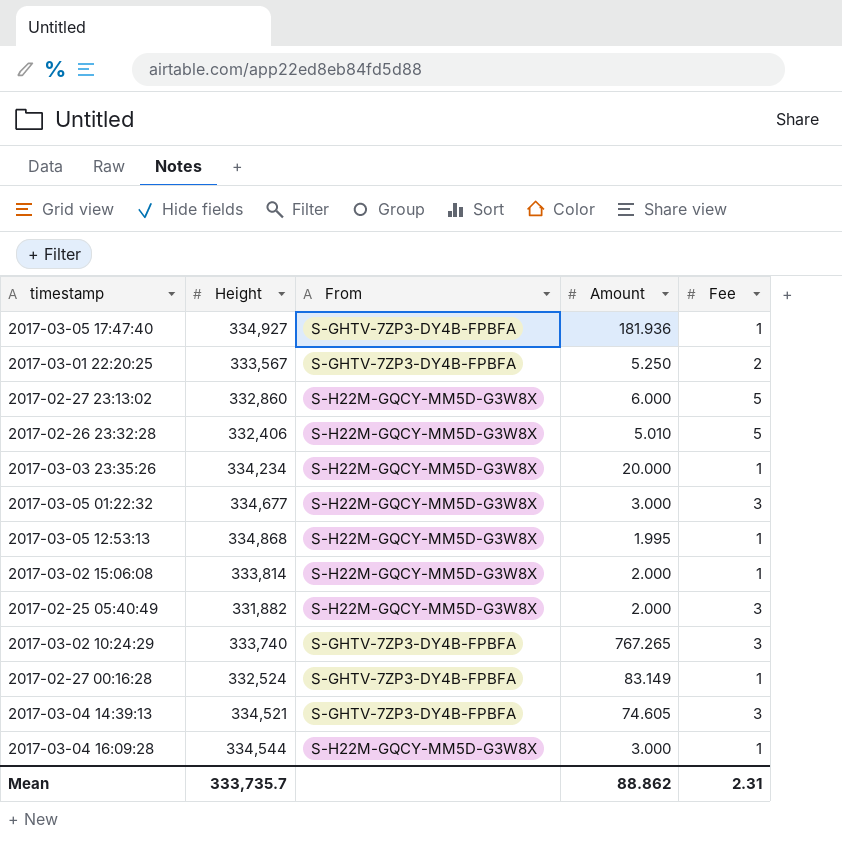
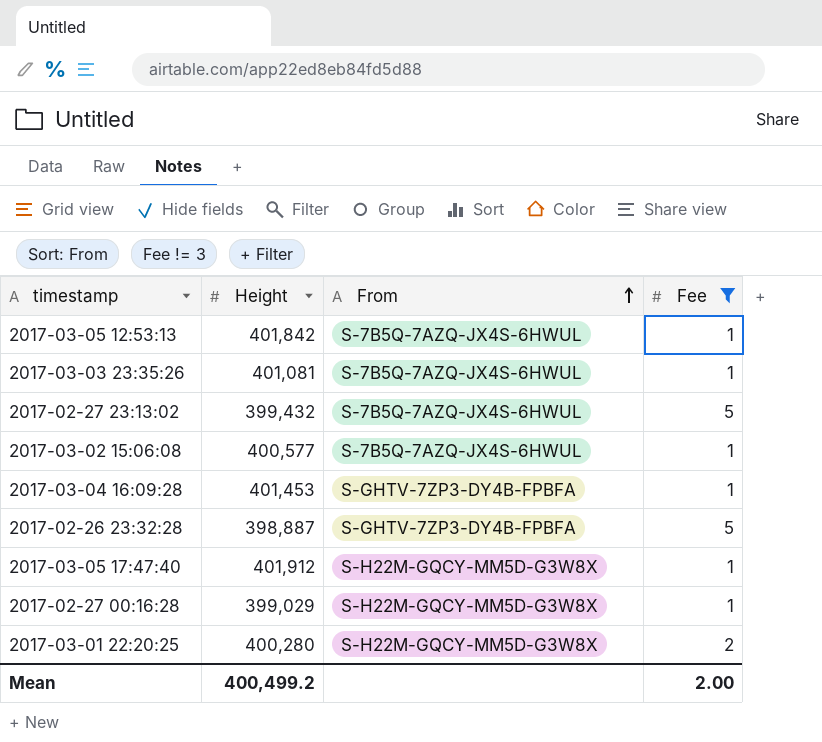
filter: none -> Fee != 3
row order: none -> From ascending
column Amount | position: 4 -> none
2017-03-05 12:53:13 | Height: 334,868 -> 401,842
2017-03-05 12:53:13 | From: S-H22M-GQCY-MM5D-G3W8X -> S-7B5Q-7AZQ-JX4S-6HWUL
2017-03-03 23:35:26 | Height: 334,234 -> 401,081
2017-03-03 23:35:26 | From: S-H22M-GQCY-MM5D-G3W8X -> S-7B5Q-7AZQ-JX4S-6HWUL
2017-02-27 23:13:02 | Height: 332,860 -> 399,432
2017-02-27 23:13:02 | From: S-H22M-GQCY-MM5D-G3W8X -> S-7B5Q-7AZQ-JX4S-6HWUL
2017-03-02 15:06:08 | Height: 333,814 -> 400,577
2017-03-02 15:06:08 | From: S-H22M-GQCY-MM5D-G3W8X -> S-7B5Q-7AZQ-JX4S-6HWUL
2017-03-04 16:09:28 | Height: 334,544 -> 401,453
2017-03-04 16:09:28 | From: S-H22M-GQCY-MM5D-G3W8X -> S-GHTV-7ZP3-DY4B-FPBFA
2017-02-26 23:32:28 | Height: 332,406 -> 398,887
2017-02-26 23:32:28 | From: S-H22M-GQCY-MM5D-G3W8X -> S-GHTV-7ZP3-DY4B-FPBFA
2017-03-05 17:47:40 | Height: 334,927 -> 401,912
2017-03-05 17:47:40 | From: S-GHTV-7ZP3-DY4B-FPBFA -> S-H22M-GQCY-MM5D-G3W8X
2017-02-27 00:16:28 | Height: 332,524 -> 399,029
2017-02-27 00:16:28 | From: S-GHTV-7ZP3-DY4B-FPBFA -> S-H22M-GQCY-MM5D-G3W8X
2017-03-01 22:20:25 | Height: 333,567 -> 400,280
2017-03-01 22:20:25 | From: S-GHTV-7ZP3-DY4B-FPBFA -> S-H22M-GQCY-MM5D-G3W8X
Mean | Height: 333,735.7 -> 400,499.2
Mean | Fee: 2.31 -> 2.00

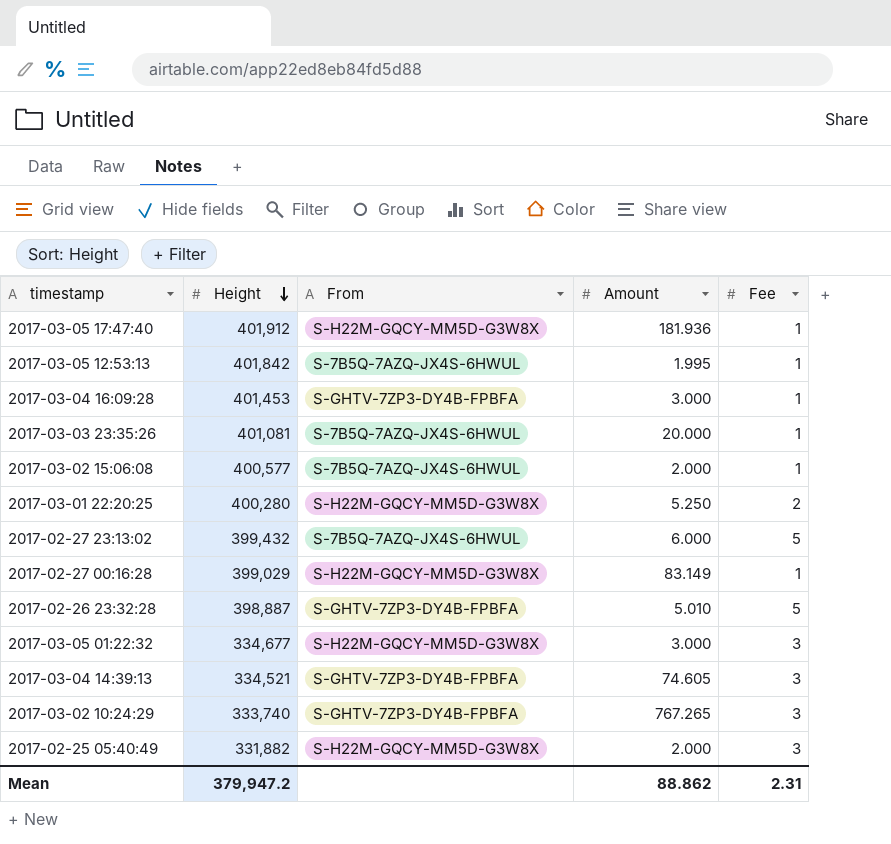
filter: Fee != 3 -> none
row order: From ascending -> Height descending
column Amount | position: none -> 4
Mean | Height: 400,499.2 -> 379,947.2
Mean | Fee: 2.00 -> 2.31

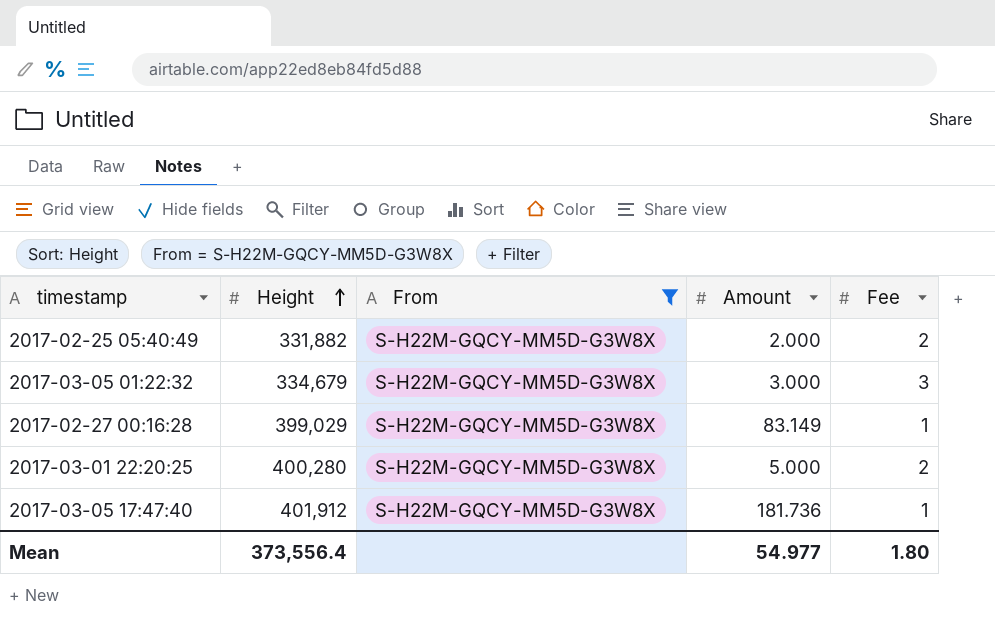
filter: none -> From = S-H22M-GQCY-MM5D-G3W8X
row order: Height descending -> Height ascending
2017-02-25 05:40:49 | Fee: 3 -> 2
2017-03-05 01:22:32 | Height: 334,677 -> 334,679
2017-03-01 22:20:25 | Amount: 5.250 -> 5.000
2017-03-05 17:47:40 | Amount: 181.936 -> 181.736
Mean | Height: 379,947.2 -> 373,556.4
Mean | Amount: 88.862 -> 54.977
Mean | Fee: 2.31 -> 1.80

